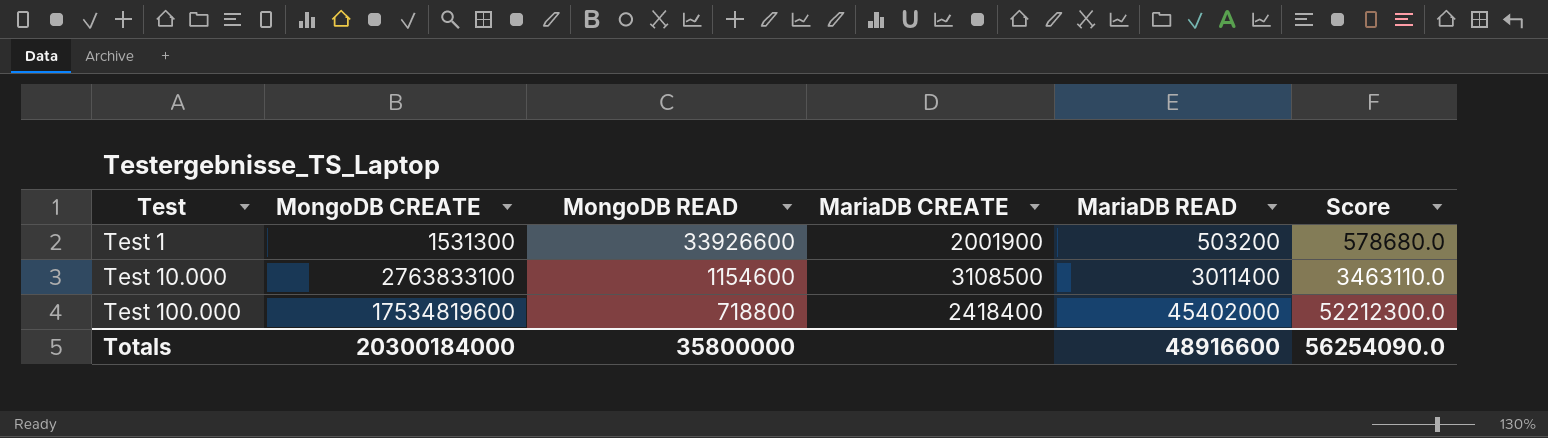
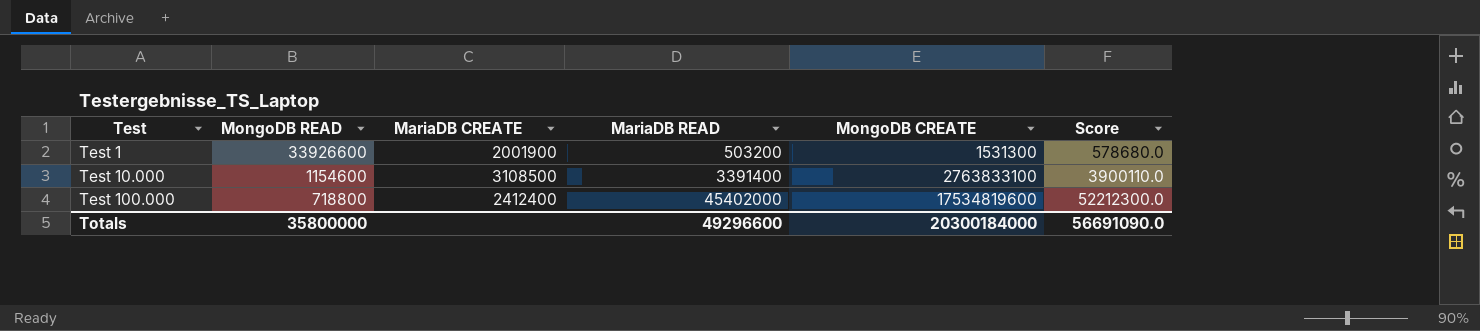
column MongoDB CREATE | position: 2 -> 5
Test 10.000 | MariaDB READ: 3011400 -> 3391400
Test 10.000 | Score: 3463110.0 -> 3900110.0
Test 100.000 | MariaDB CREATE: 2418400 -> 2412400
Totals | MariaDB READ: 48916600 -> 49296600
Totals | Score: 56254090.0 -> 56691090.0

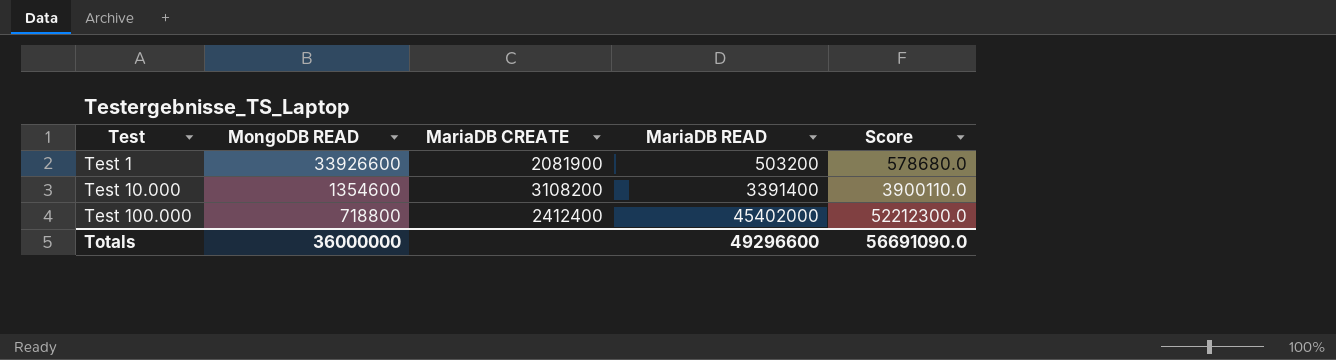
column MongoDB CREATE | position: 5 -> none
Test 1 | MariaDB CREATE: 2001900 -> 2081900
Test 10.000 | MongoDB READ: 1154600 -> 1354600
Test 10.000 | MariaDB CREATE: 3108500 -> 3108200
Totals | MongoDB READ: 35800000 -> 36000000

